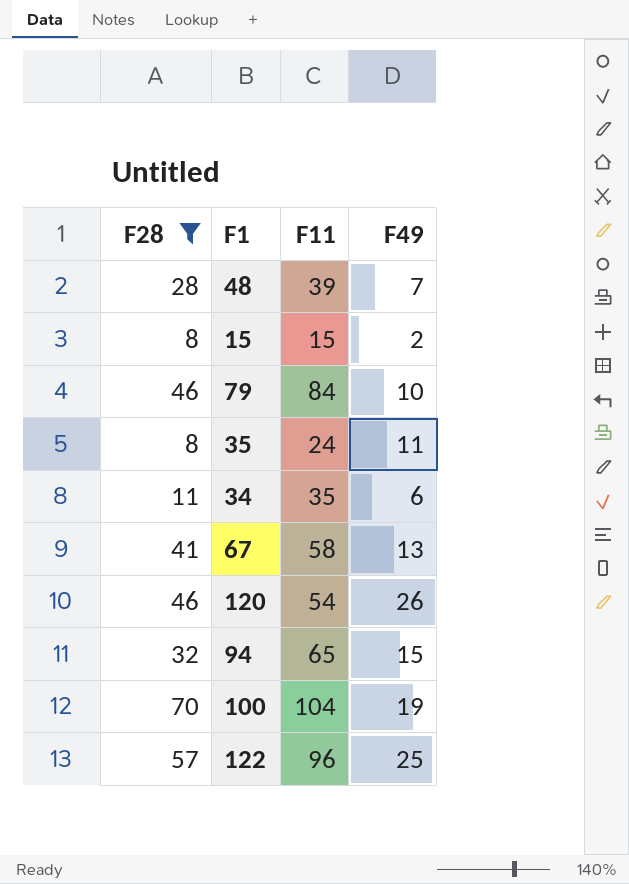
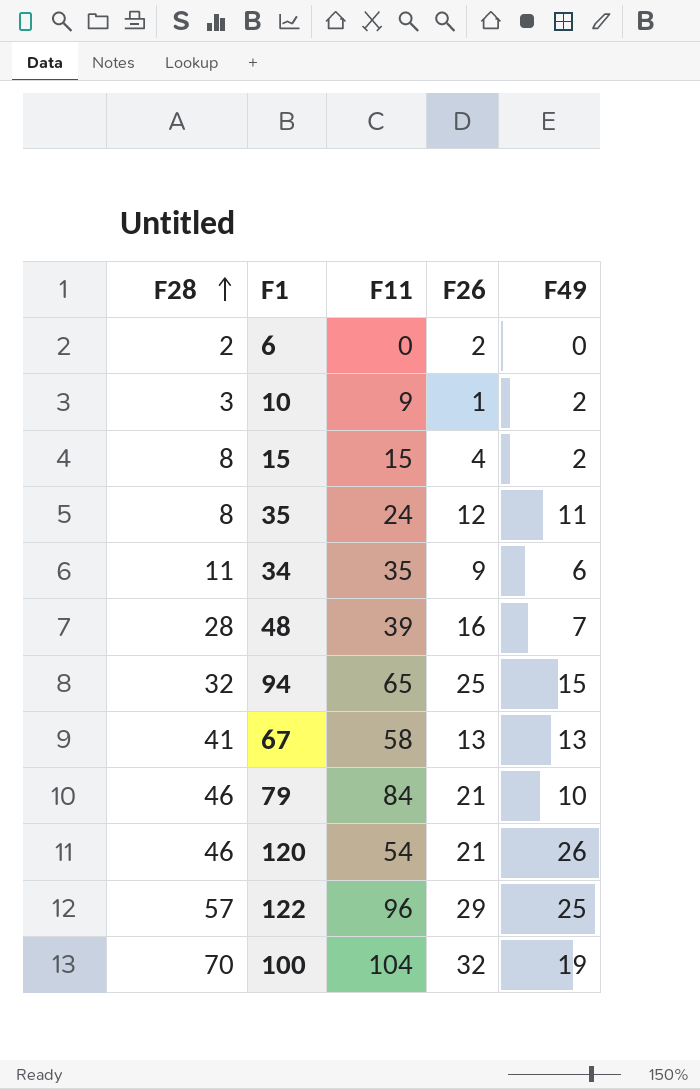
filter: F28 >= 8 -> none
row order: none -> F28 ascending
column F26 | position: none -> 4

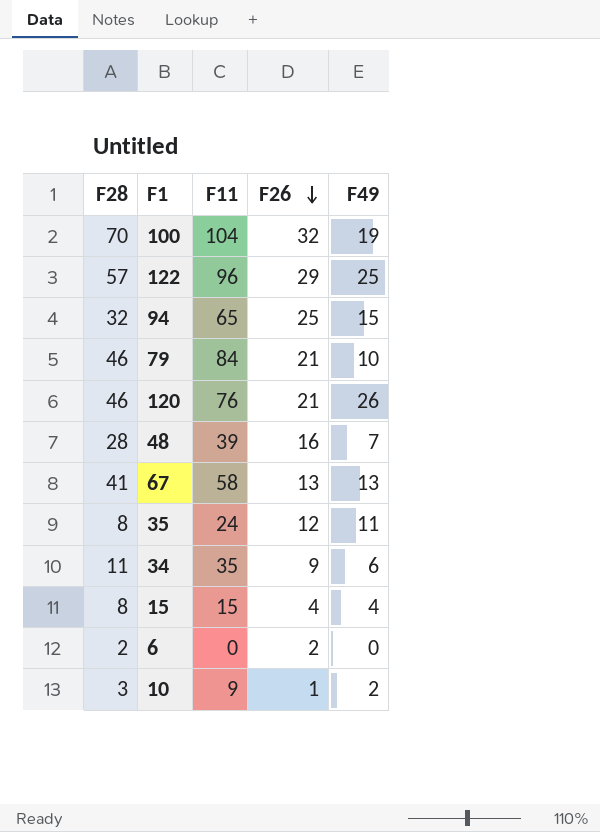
row order: F28 ascending -> F26 descending
120 | F11: 54 -> 76
15 | F49: 2 -> 4

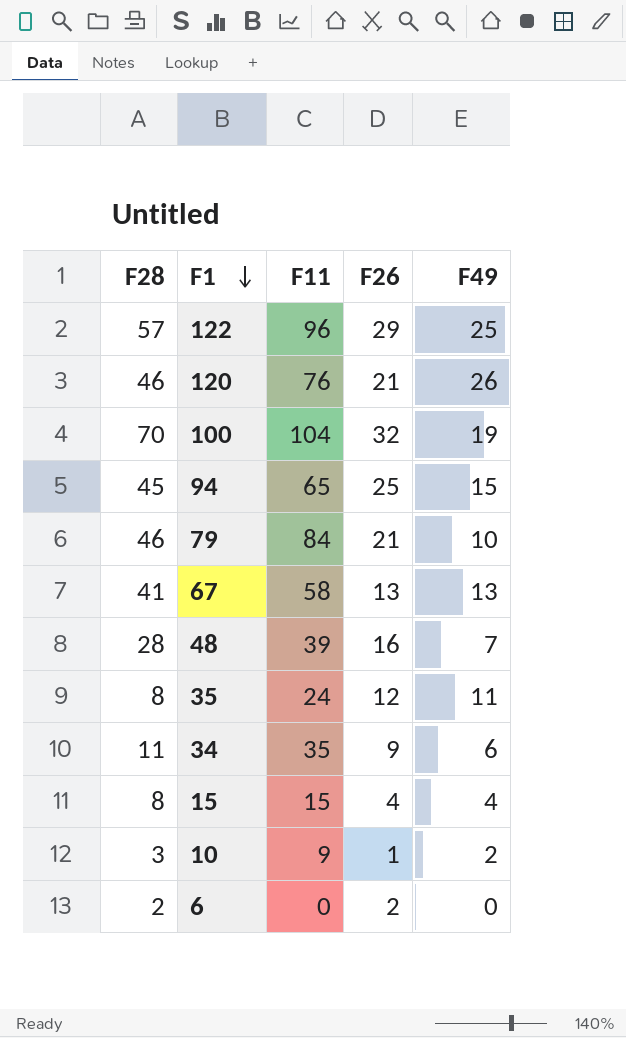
row order: F26 descending -> F1 descending
94 | F28: 32 -> 45

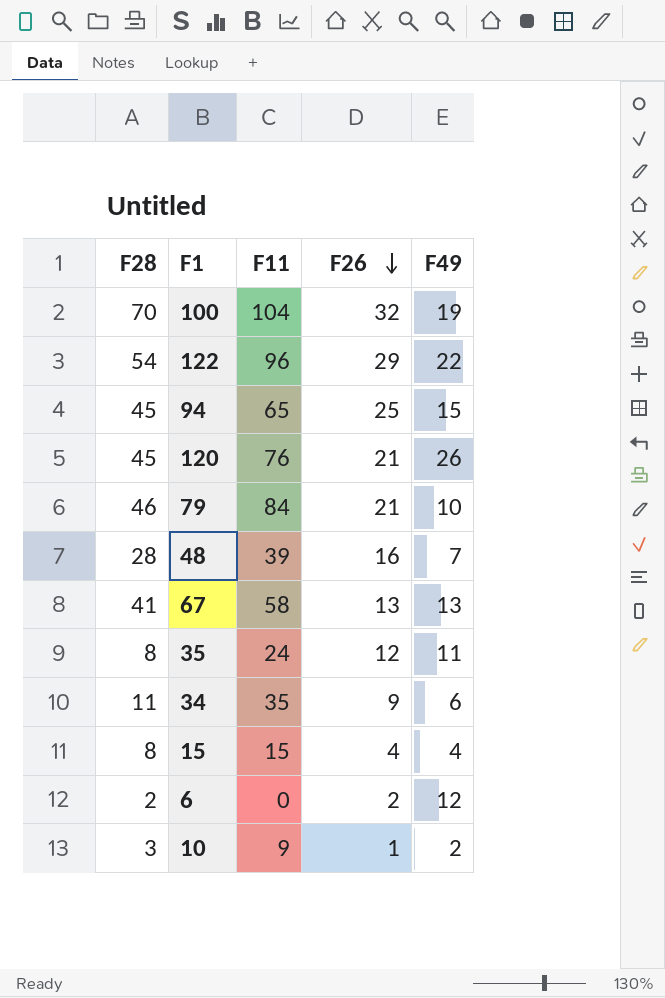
row order: F1 descending -> F26 descending
122 | F28: 57 -> 54
122 | F49: 25 -> 22
120 | F28: 46 -> 45
6 | F49: 0 -> 12

